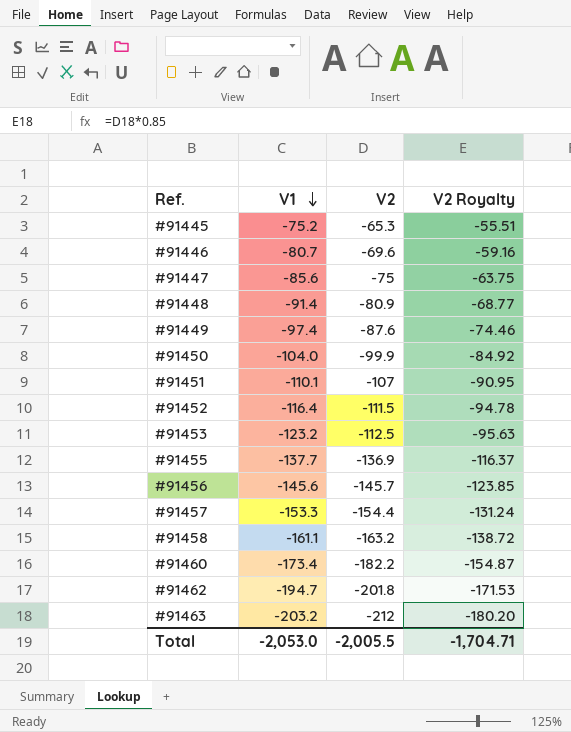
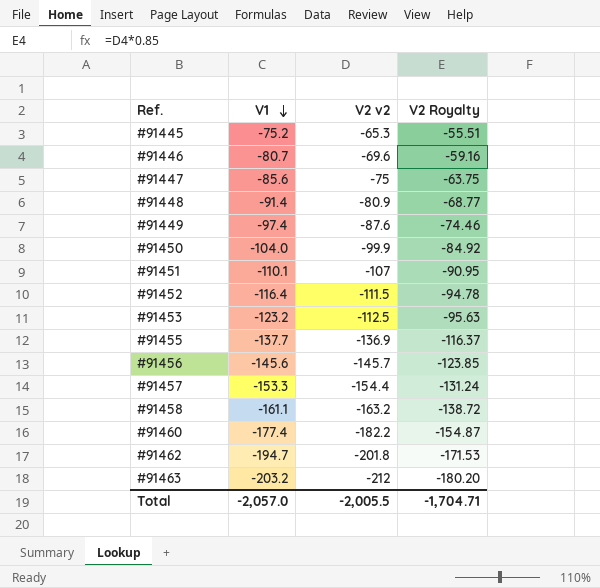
column name: V2 -> V2 v2
#91460 | V1: -173.4 -> -177.4
Total | V1: -2,053.0 -> -2,057.0

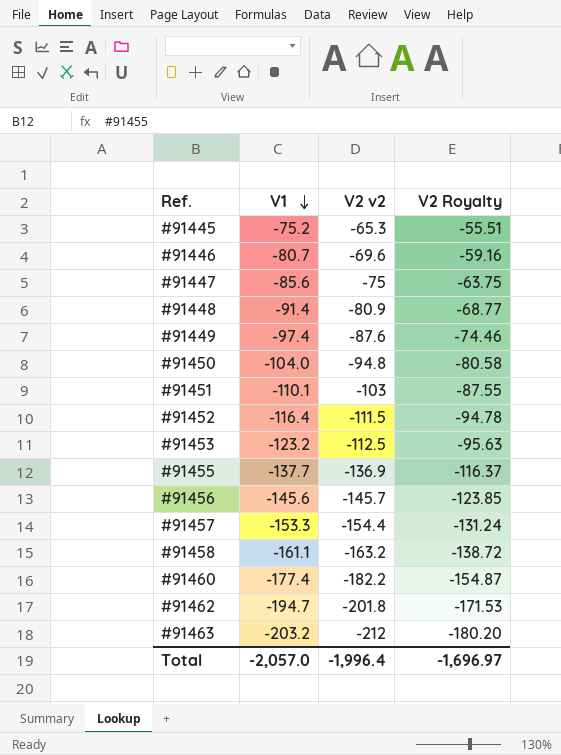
#91450 | V2 v2: -99.9 -> -94.8
#91450 | V2 Royalty: -84.92 -> -80.58
#91451 | V2 v2: -107 -> -103
#91451 | V2 Royalty: -90.95 -> -87.55
Total | V2 v2: -2,005.5 -> -1,996.4
Total | V2 Royalty: -1,704.71 -> -1,696.97

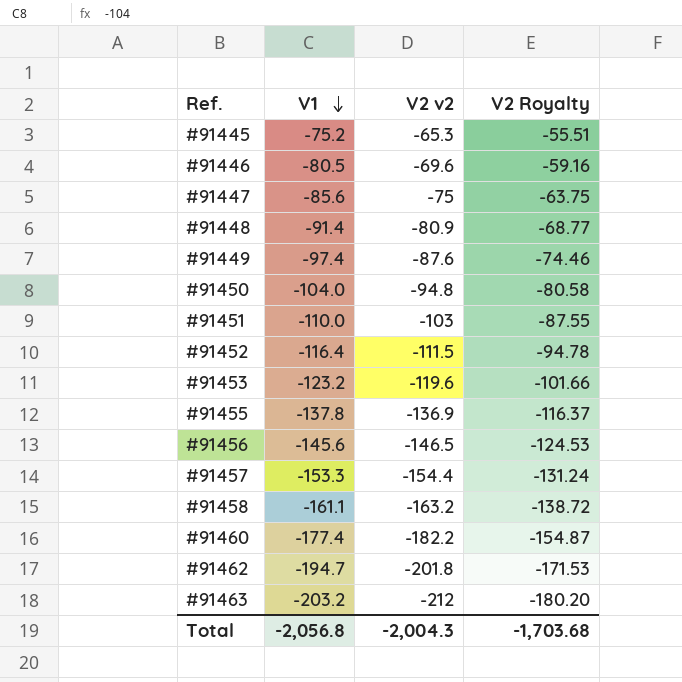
#91446 | V1: -80.7 -> -80.5
#91451 | V1: -110.1 -> -110.0
#91453 | V2 v2: -112.5 -> -119.6
#91453 | V2 Royalty: -95.63 -> -101.66
#91455 | V1: -137.7 -> -137.8
#91456 | V2 v2: -145.7 -> -146.5
#91456 | V2 Royalty: -123.85 -> -124.53
Total | V1: -2,057.0 -> -2,056.8
Total | V2 v2: -1,996.4 -> -2,004.3
Total | V2 Royalty: -1,696.97 -> -1,703.68

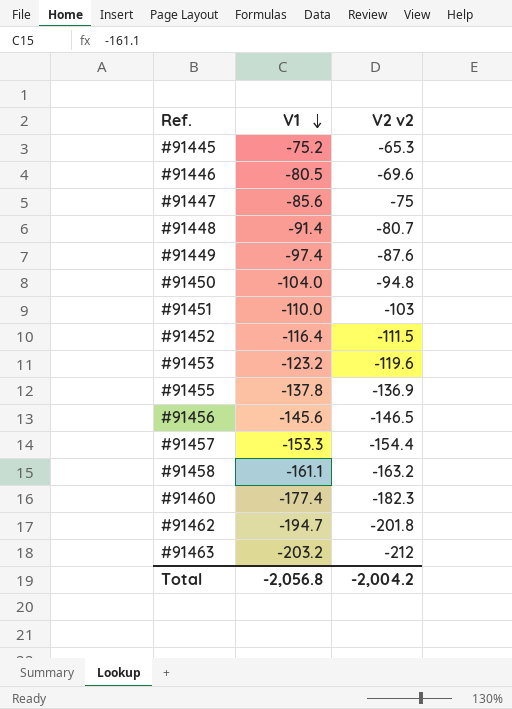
column V2 Royalty | formula: [V2 v2] * 0.85 -> none
#91448 | V2 v2: -80.9 -> -80.7
#91460 | V2 v2: -182.2 -> -182.3
Total | V2 v2: -2,004.3 -> -2,004.2

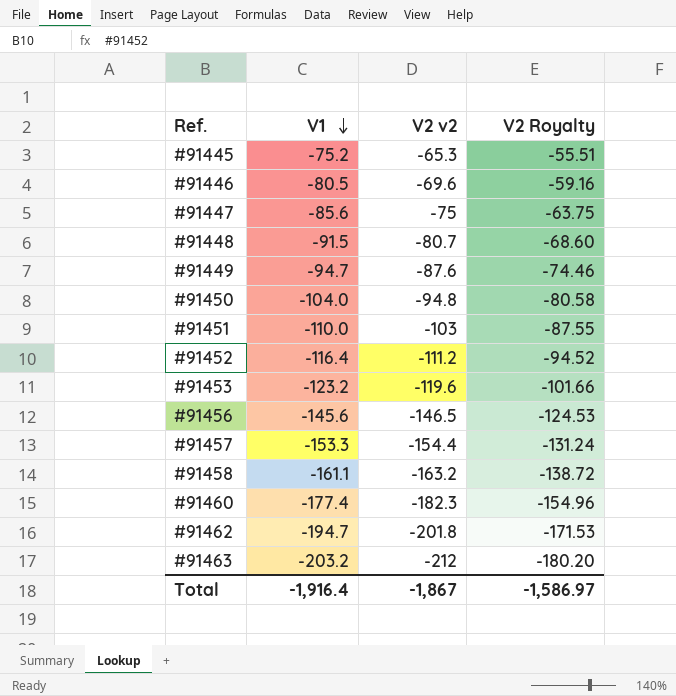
column V2 Royalty | formula: none -> [V2 v2] * 0.85
row #91455: -137.8 | -136.9 -> none
#91448 | V1: -91.4 -> -91.5
#91449 | V1: -97.4 -> -94.7
#91452 | V2 v2: -111.5 -> -111.2
Total | V1: -2,056.8 -> -1,916.4
Total | V2 v2: -2,004.2 -> -1,867

